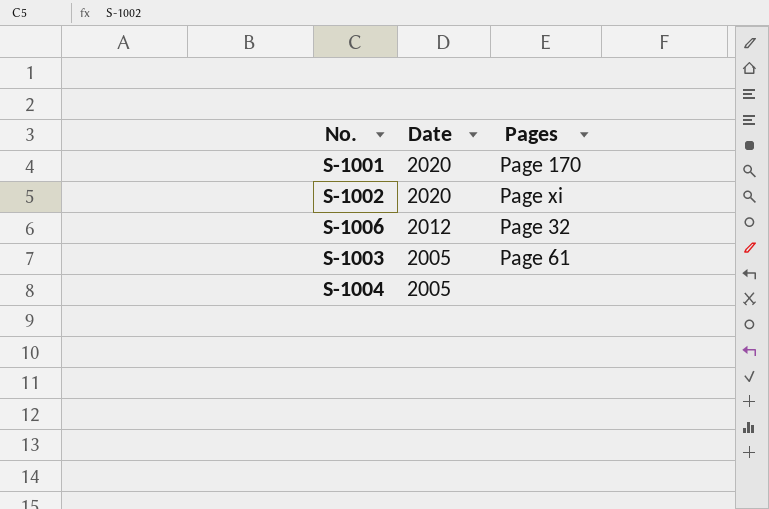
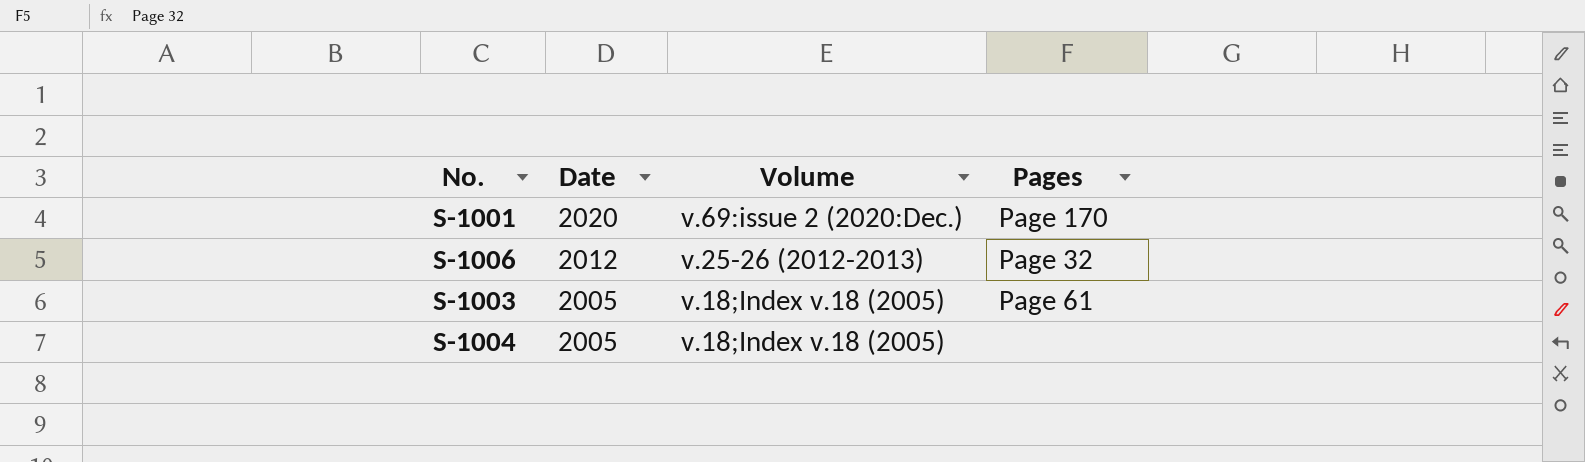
column Volume | position: none -> 3
row S-1002: 2020 | Page xi -> none

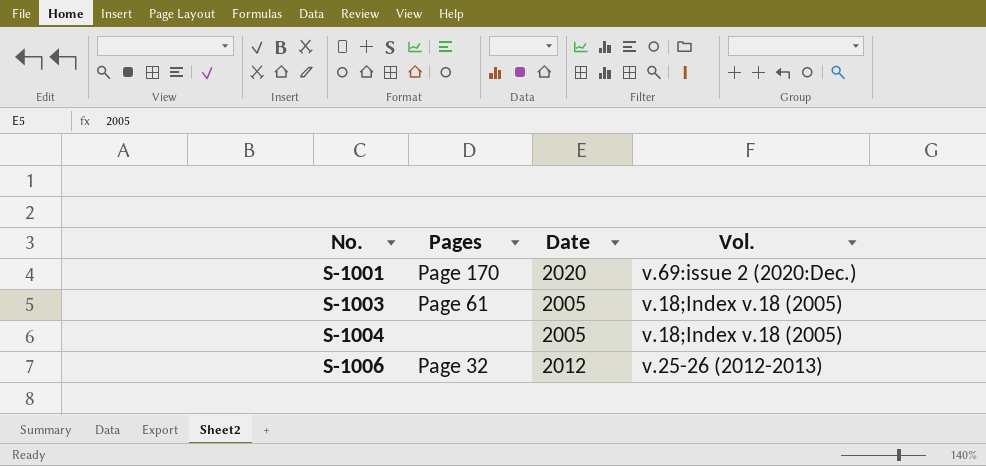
row order: Date descending -> No. ascending
column Pages | position: 4 -> 2
column name: Volume -> Vol.

